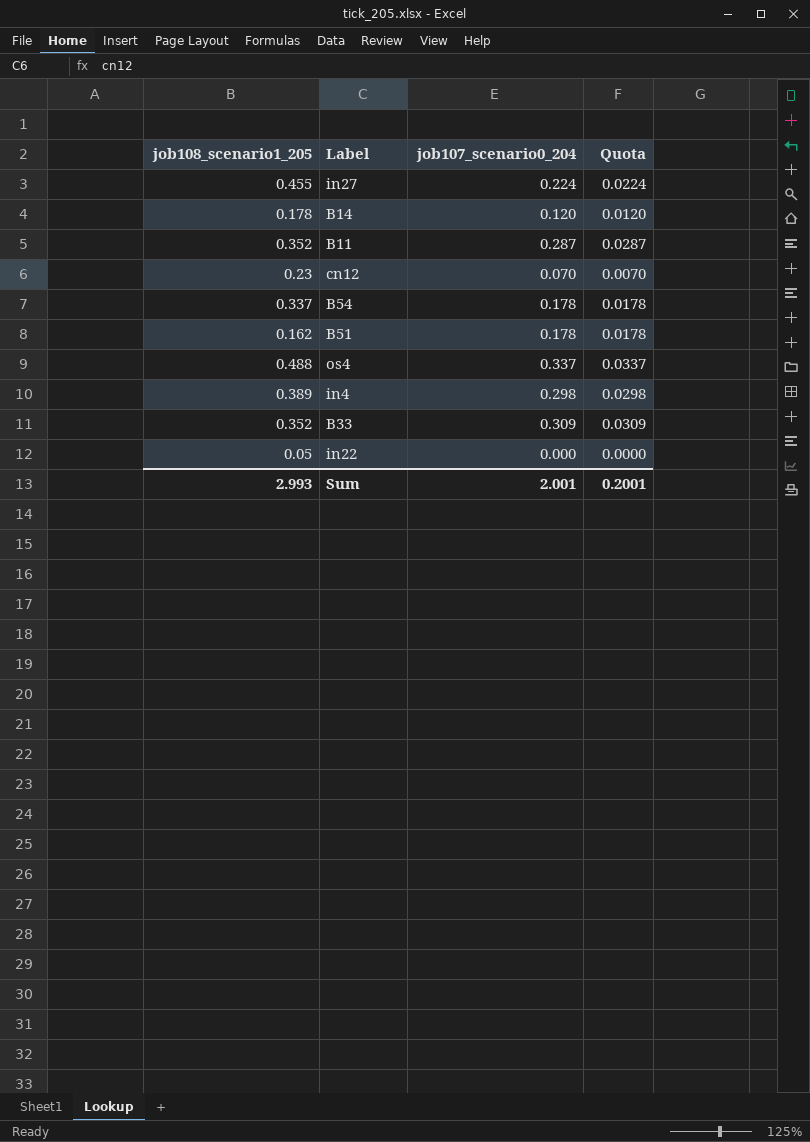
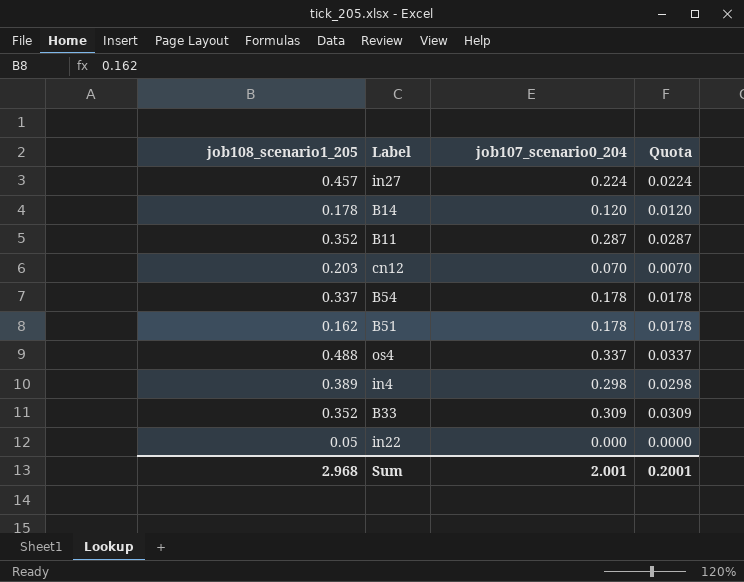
in27 | job108_scenario1_205: 0.455 -> 0.457
cn12 | job108_scenario1_205: 0.23 -> 0.203
Sum | job108_scenario1_205: 2.993 -> 2.968

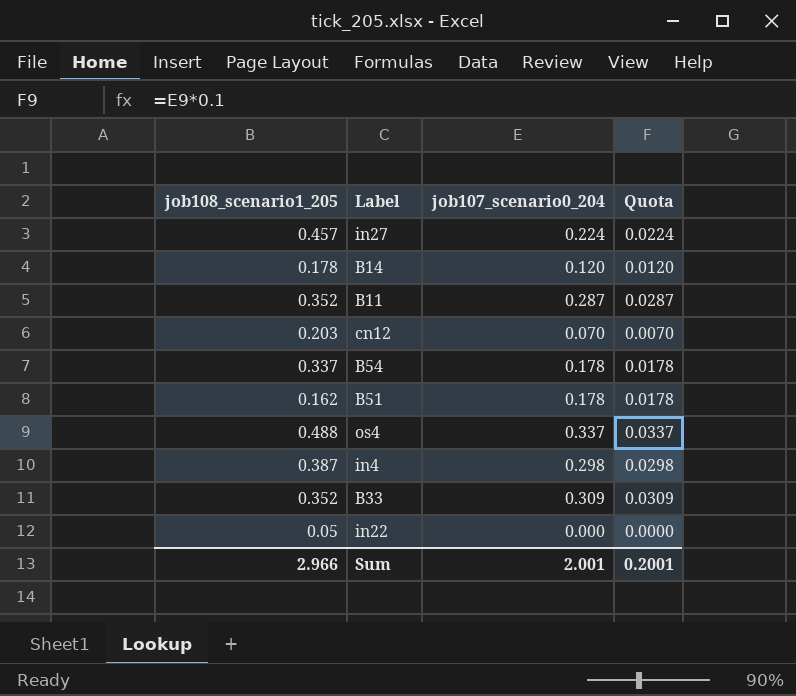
in4 | job108_scenario1_205: 0.389 -> 0.387
Sum | job108_scenario1_205: 2.968 -> 2.966

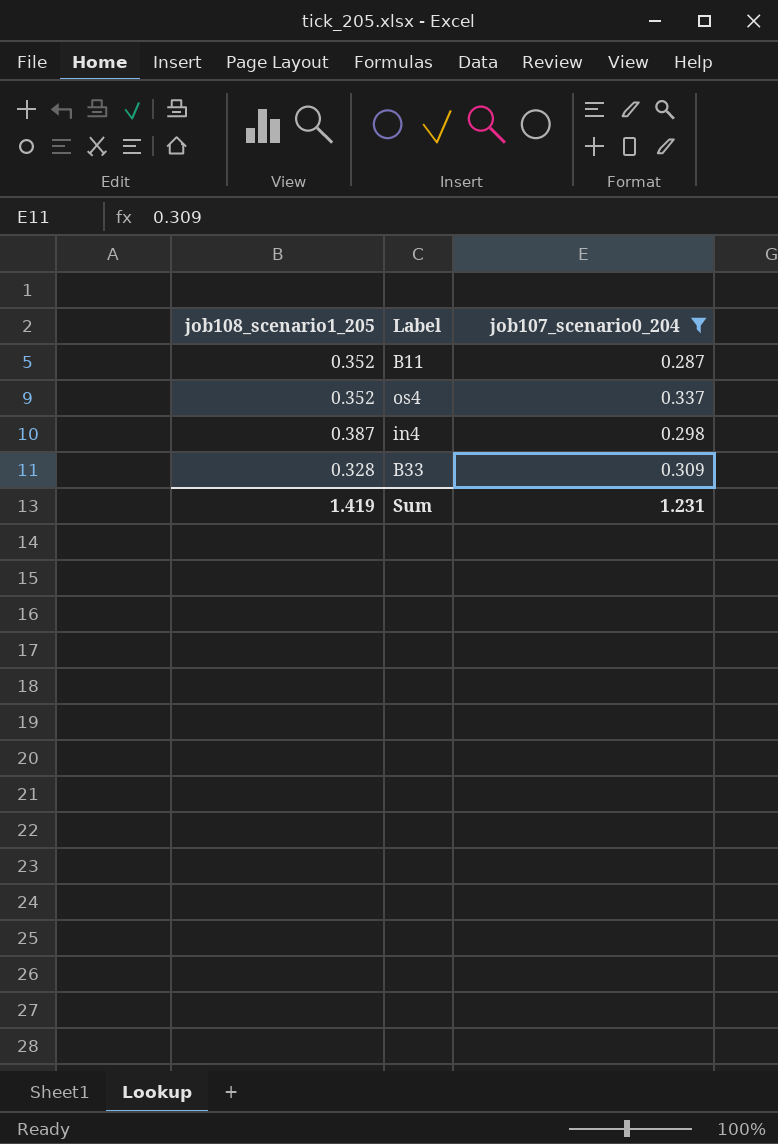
filter: none -> job107_scenario0_204 >= 0.287
column Quota | formula: [job107_scenario0_204] * 0.1 -> none
os4 | job108_scenario1_205: 0.488 -> 0.352
B33 | job108_scenario1_205: 0.352 -> 0.328
Sum | job108_scenario1_205: 2.966 -> 1.419
Sum | job107_scenario0_204: 2.001 -> 1.231

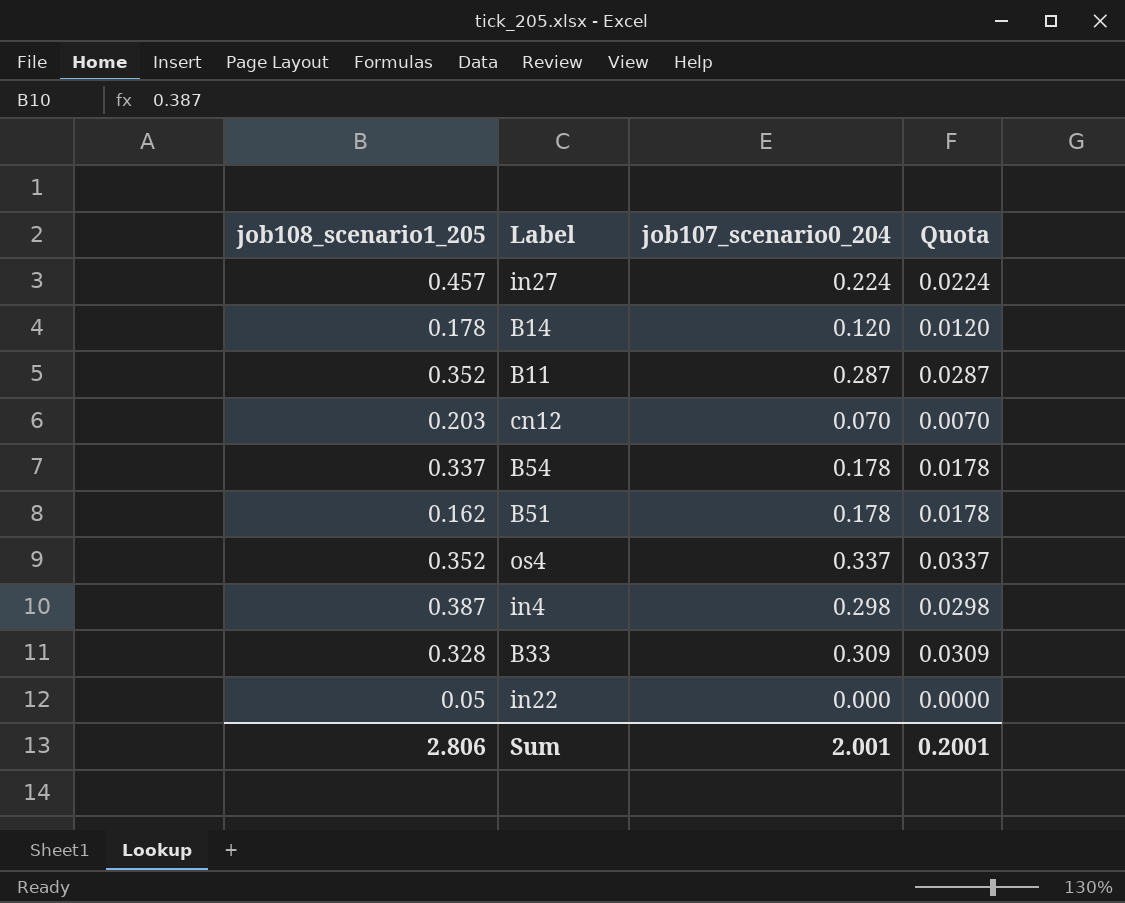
filter: job107_scenario0_204 >= 0.287 -> none
column Quota | formula: none -> [job107_scenario0_204] * 0.1
Sum | job108_scenario1_205: 1.419 -> 2.806
Sum | job107_scenario0_204: 1.231 -> 2.001

